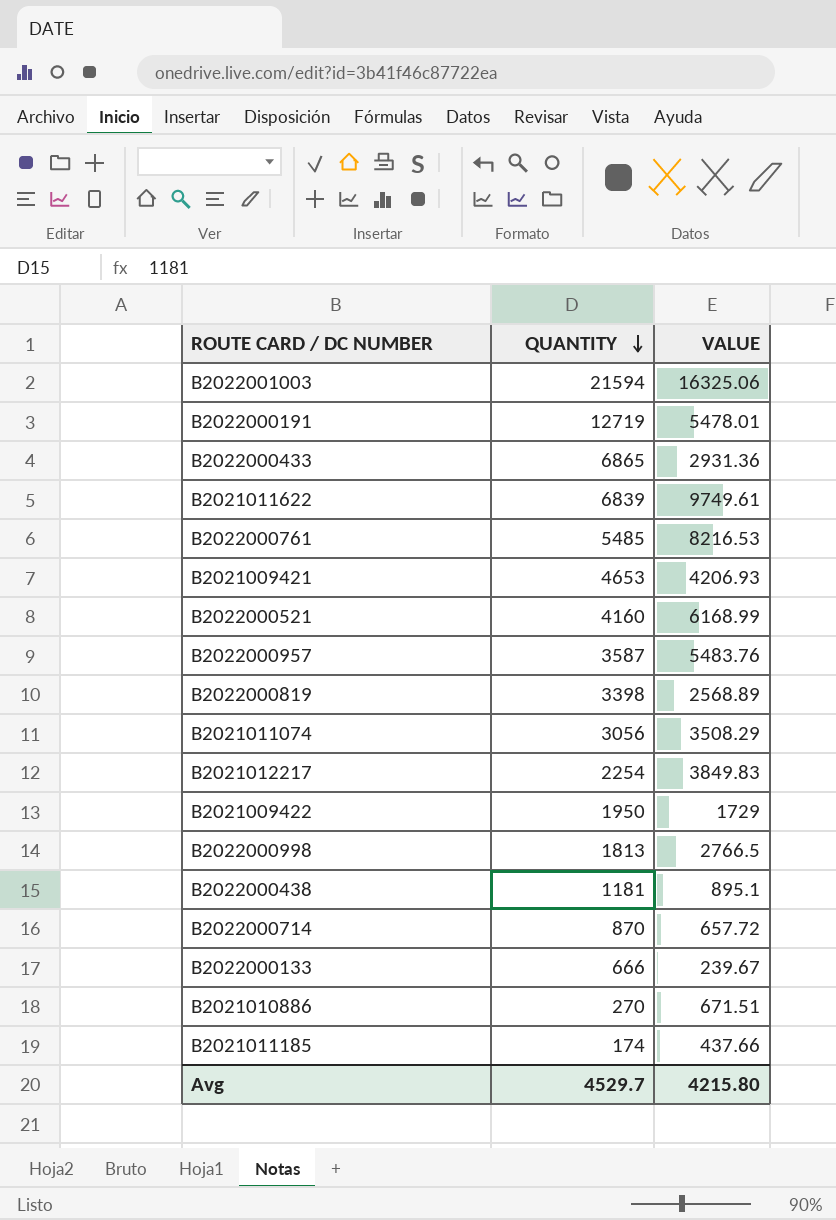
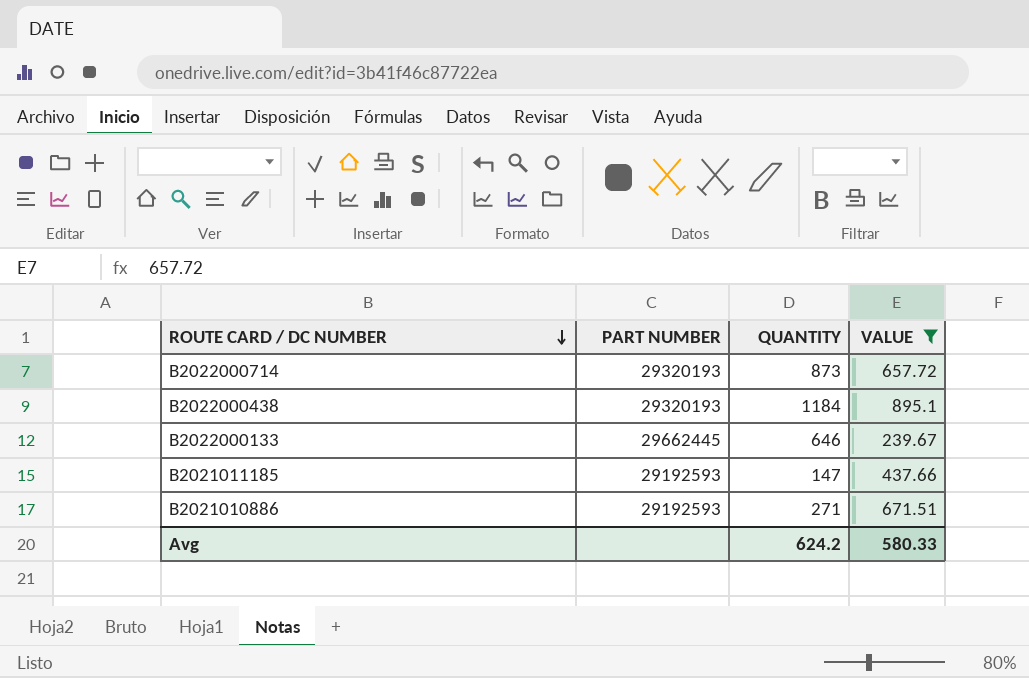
filter: none -> VALUE <= 895.1
row order: QUANTITY descending -> ROUTE CARD / DC NUMBER descending
column PART NUMBER | position: none -> 2
B2022000714 | QUANTITY: 870 -> 873
B2022000438 | QUANTITY: 1181 -> 1184
B2022000133 | QUANTITY: 666 -> 646
B2021011185 | QUANTITY: 174 -> 147
B2021010886 | QUANTITY: 270 -> 271
Avg | QUANTITY: 4529.7 -> 624.2
Avg | VALUE: 4215.80 -> 580.33

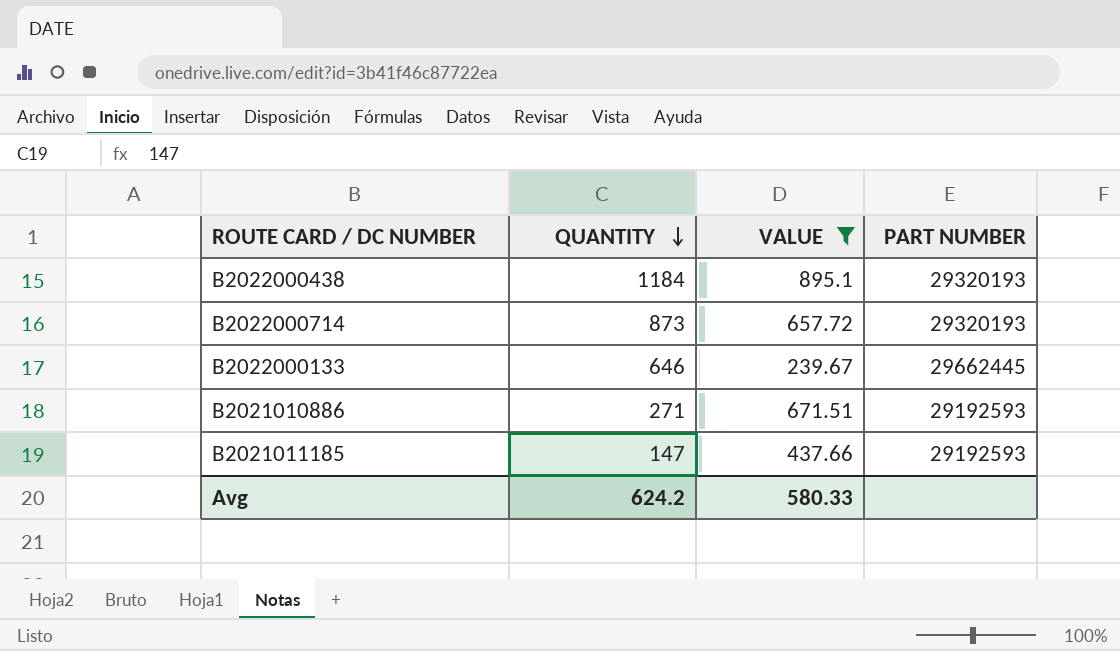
row order: ROUTE CARD / DC NUMBER descending -> QUANTITY descending
column PART NUMBER | position: 2 -> 4

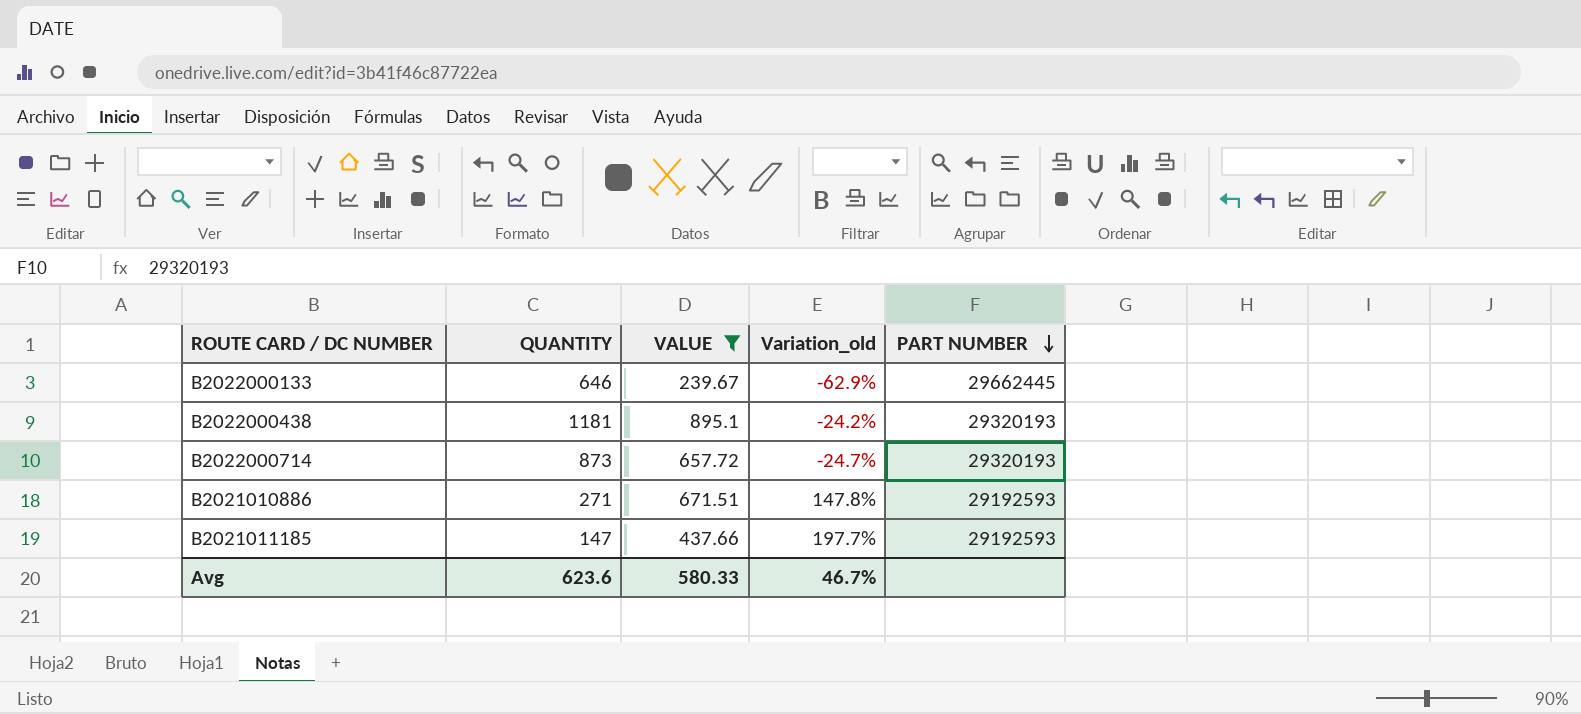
row order: QUANTITY descending -> PART NUMBER descending
column Variation_old | formula: none -> ([VALUE] - [QUANTITY]) / [QUANTITY]
B2022000438 | QUANTITY: 1184 -> 1181
Avg | QUANTITY: 624.2 -> 623.6

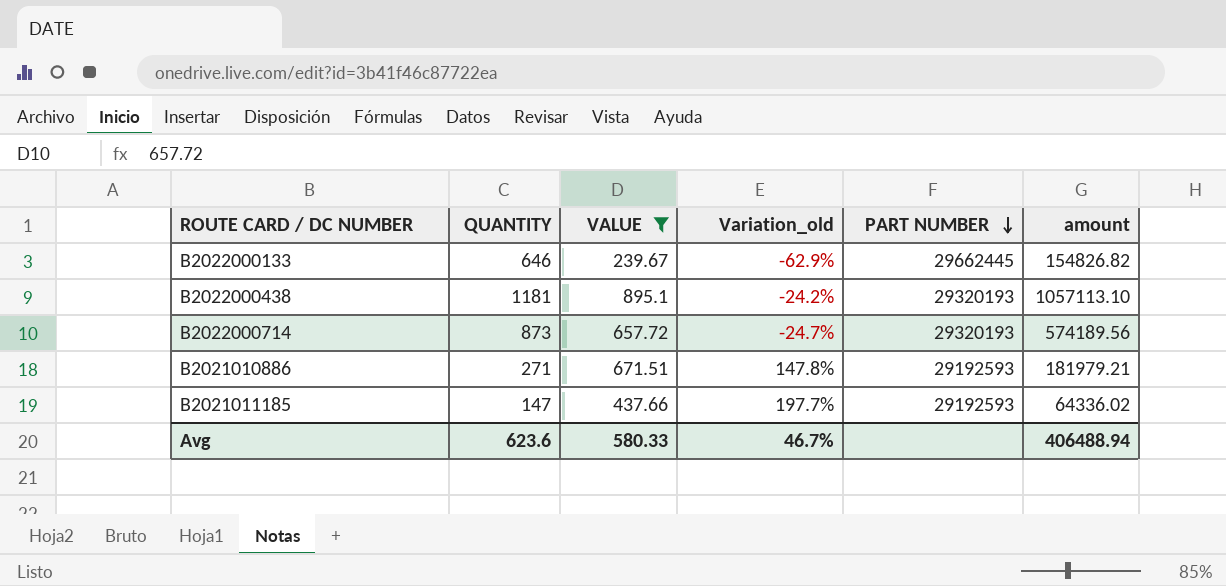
column amount | formula: none -> [QUANTITY] * [VALUE]

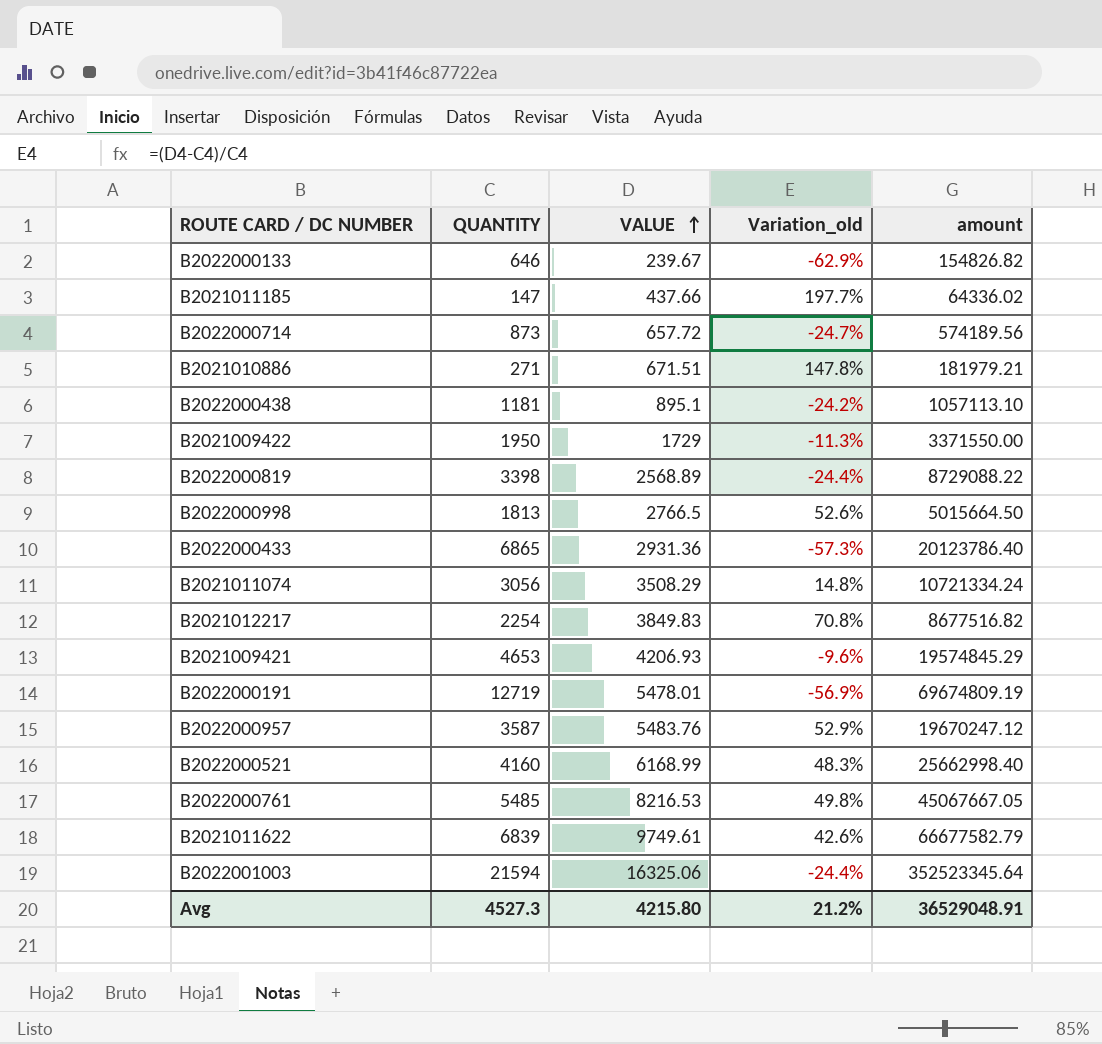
filter: VALUE <= 895.1 -> none
row order: PART NUMBER descending -> VALUE ascending
column PART NUMBER | position: 5 -> none
Avg | QUANTITY: 623.6 -> 4527.3
Avg | VALUE: 580.33 -> 4215.80
Avg | Variation_old: 46.7% -> 21.2%
Avg | amount: 406488.94 -> 36529048.91

